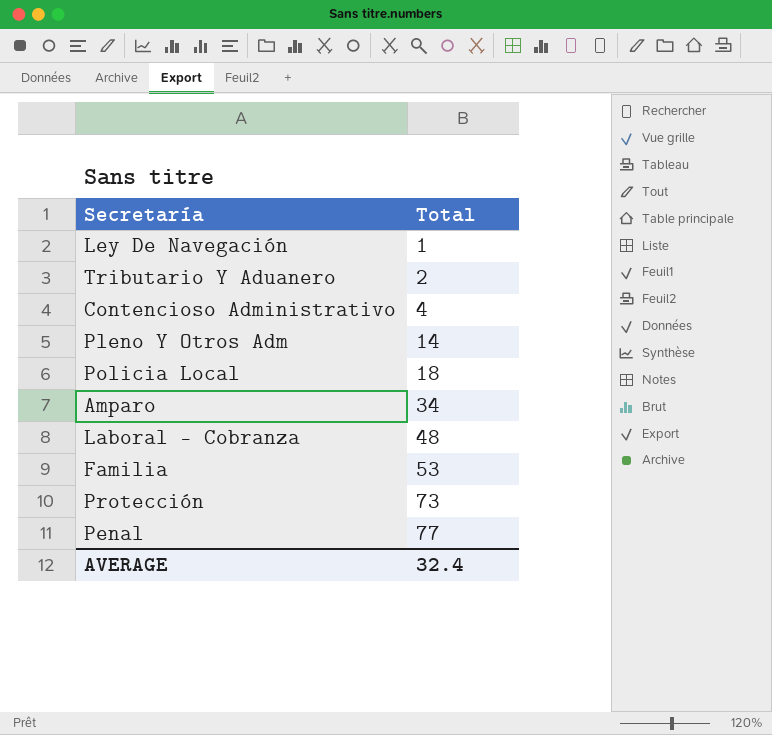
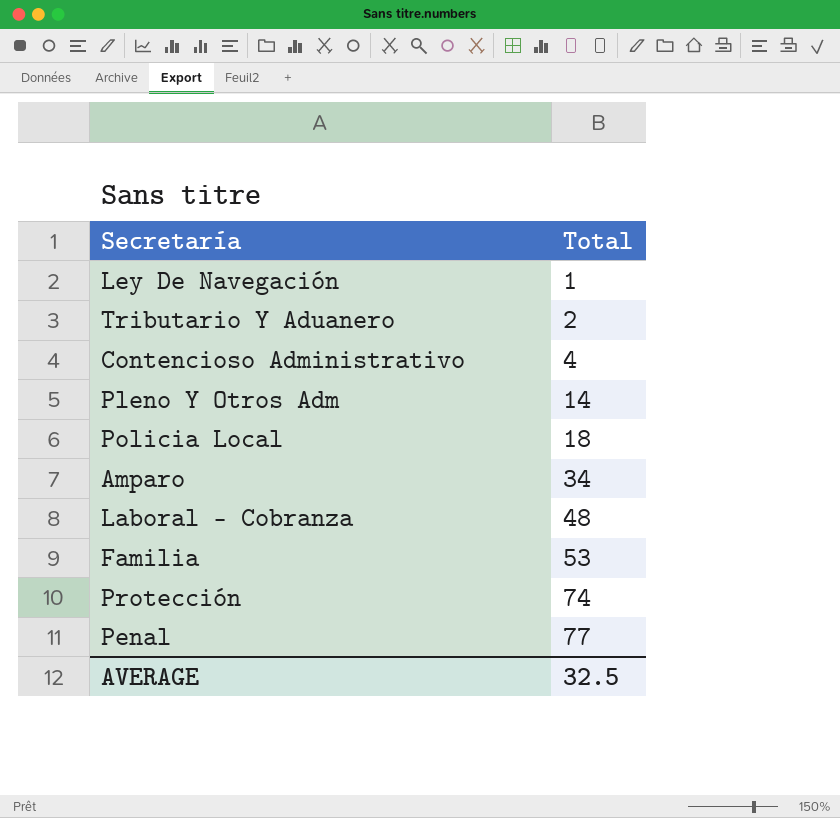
Protección | Total: 73 -> 74
AVERAGE | Total: 32.4 -> 32.5

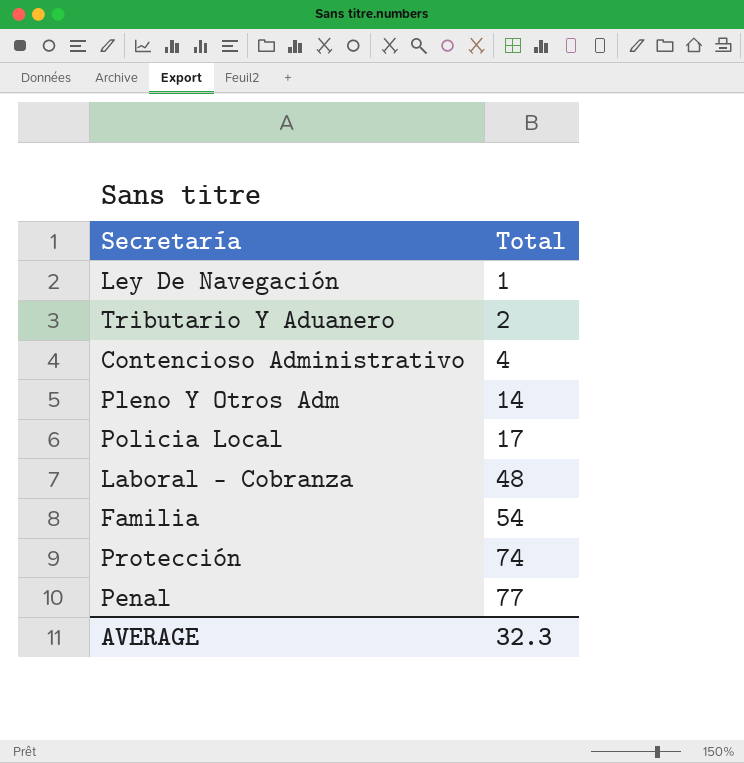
row Amparo: 34 -> none
Policia Local | Total: 18 -> 17
Familia | Total: 53 -> 54
AVERAGE | Total: 32.5 -> 32.3

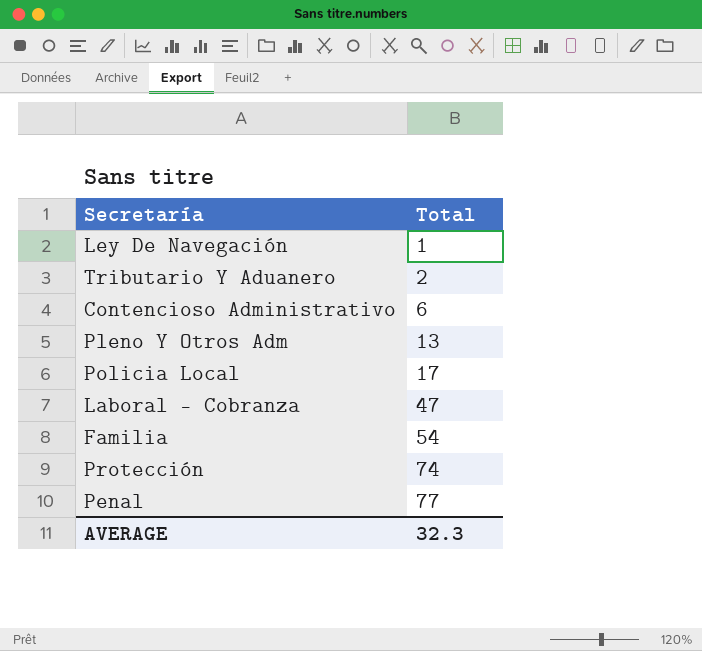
Contencioso Administrativo | Total: 4 -> 6
Pleno Y Otros Adm | Total: 14 -> 13
Laboral - Cobranza | Total: 48 -> 47

